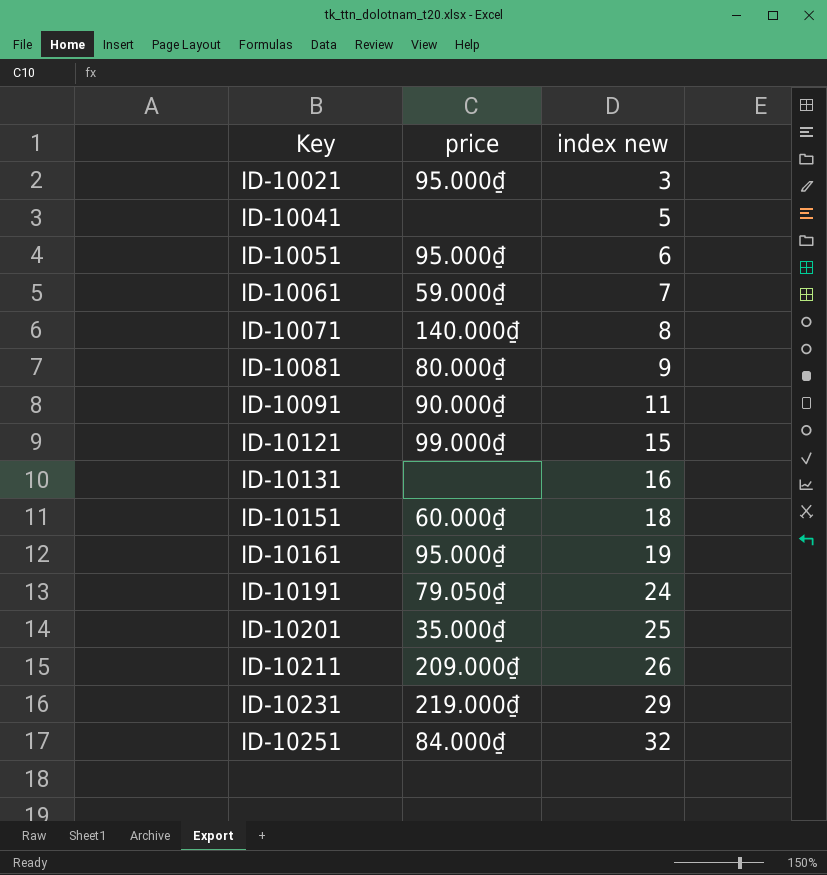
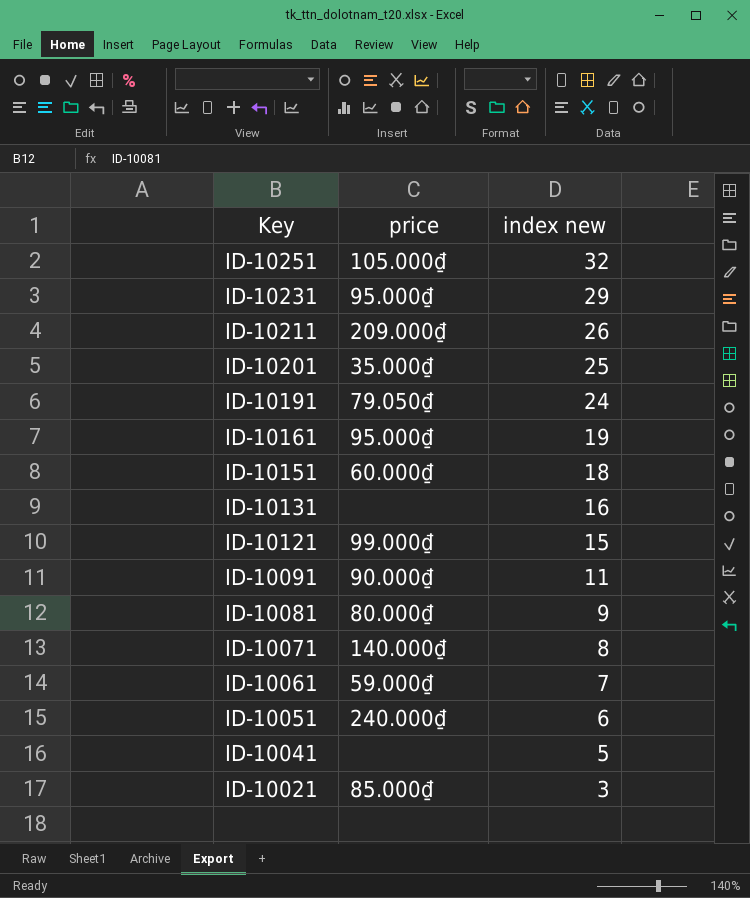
row order: Key ascending -> Key descending
ID-10251 | price: 84.000₫ -> 105.000₫
ID-10231 | price: 219.000₫ -> 95.000₫
ID-10051 | price: 95.000₫ -> 240.000₫
ID-10021 | price: 95.000₫ -> 85.000₫

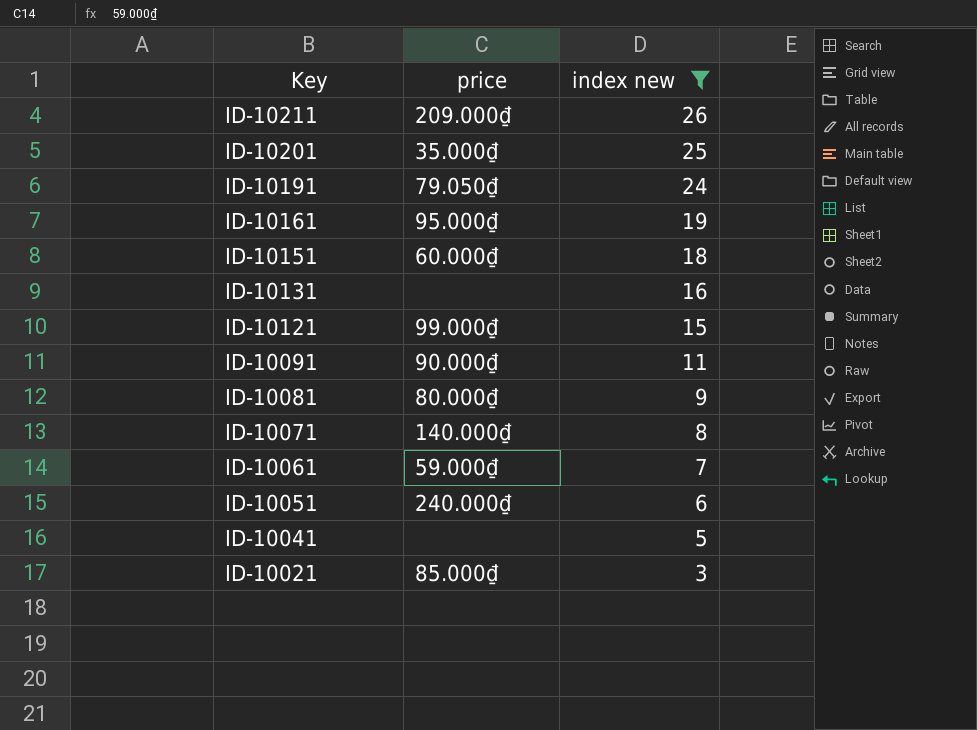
filter: none -> index new <= 26

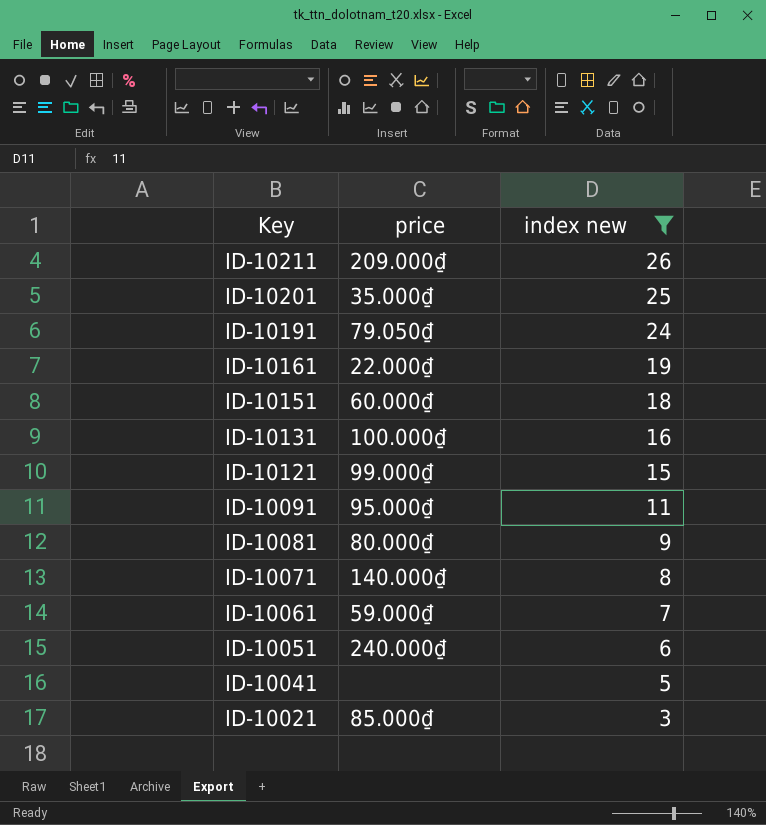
ID-10161 | price: 95.000₫ -> 22.000₫
ID-10131 | price: none -> 100.000₫
ID-10091 | price: 90.000₫ -> 95.000₫

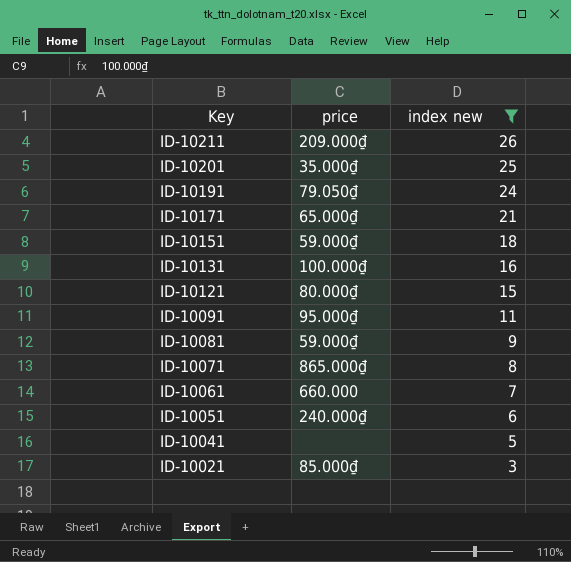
row ID-10161: 22.000₫ | 19 -> none
row ID-10171: none -> 65.000₫ | 21
ID-10151 | price: 60.000₫ -> 59.000₫
ID-10121 | price: 99.000₫ -> 80.000₫
ID-10081 | price: 80.000₫ -> 59.000₫
ID-10071 | price: 140.000₫ -> 865.000₫
ID-10061 | price: 59.000₫ -> 660.000

